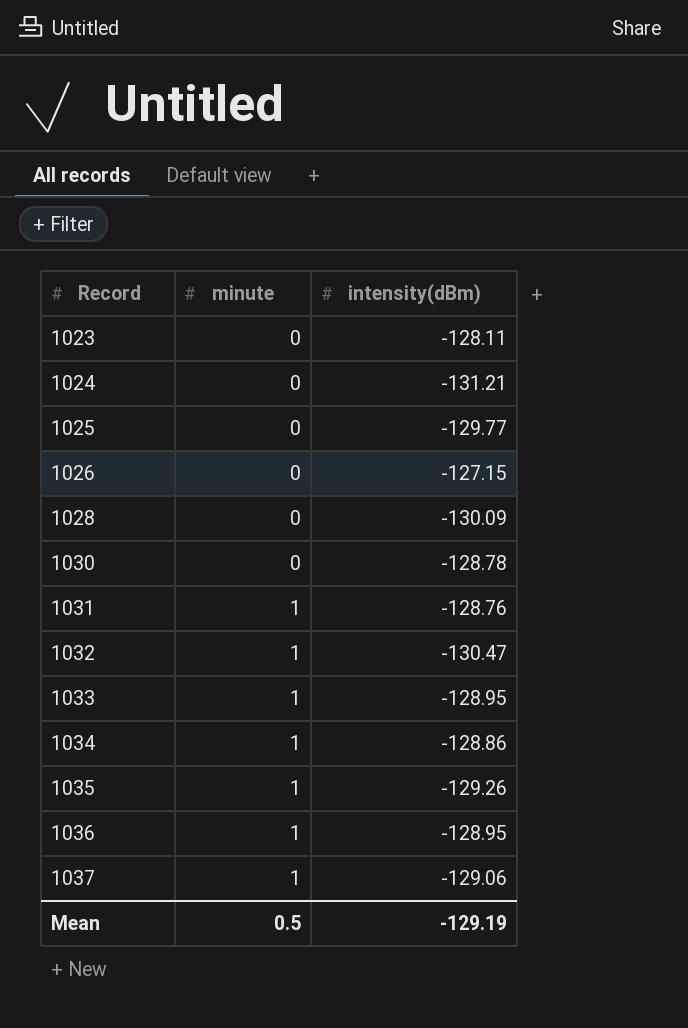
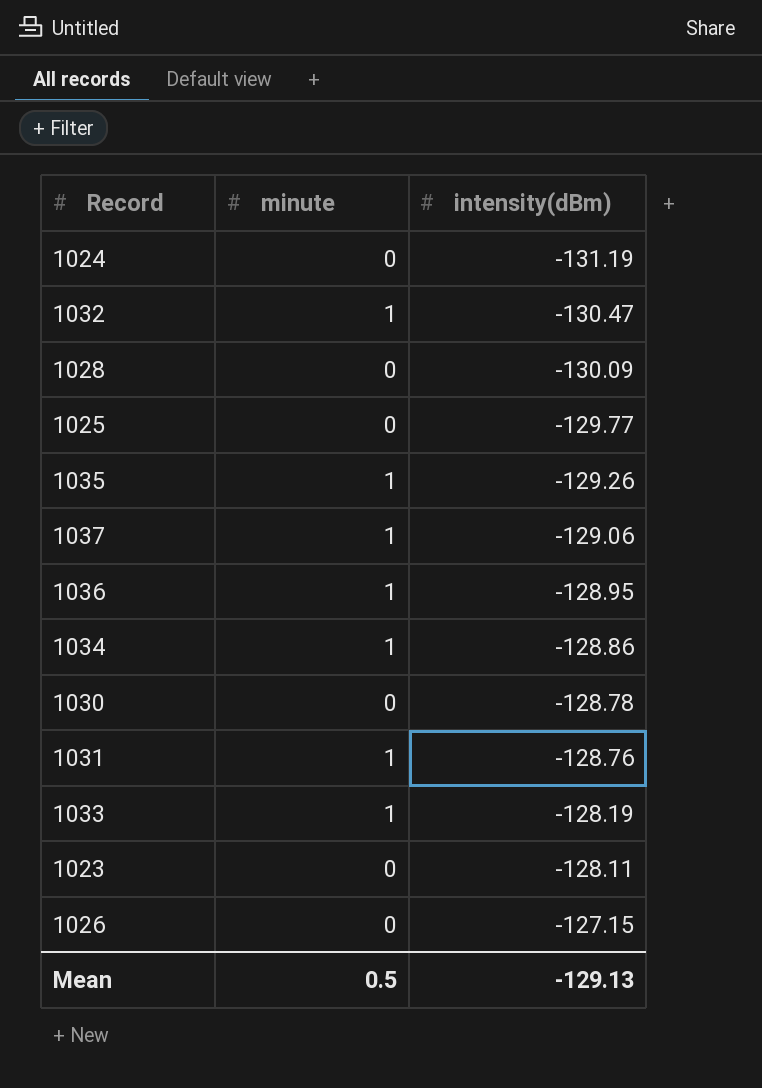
row order: Record ascending -> intensity(dBm) ascending
1024 | intensity(dBm): -131.21 -> -131.19
1033 | intensity(dBm): -128.95 -> -128.19
Mean | intensity(dBm): -129.19 -> -129.13

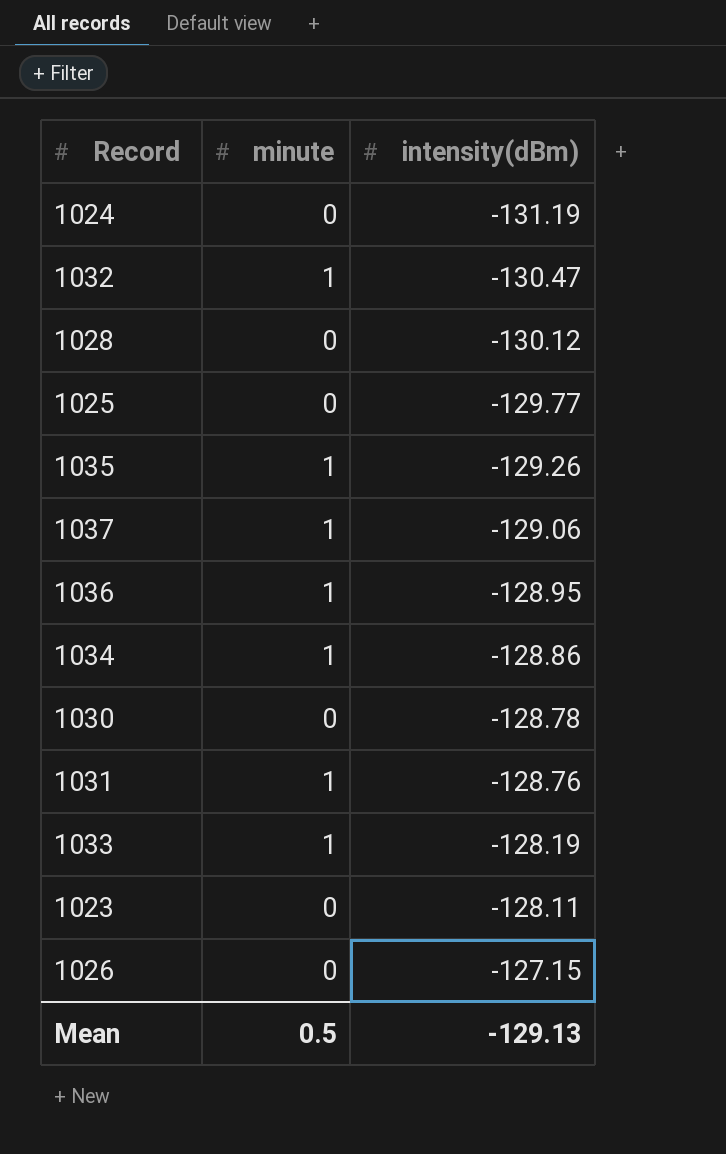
1028 | intensity(dBm): -130.09 -> -130.12

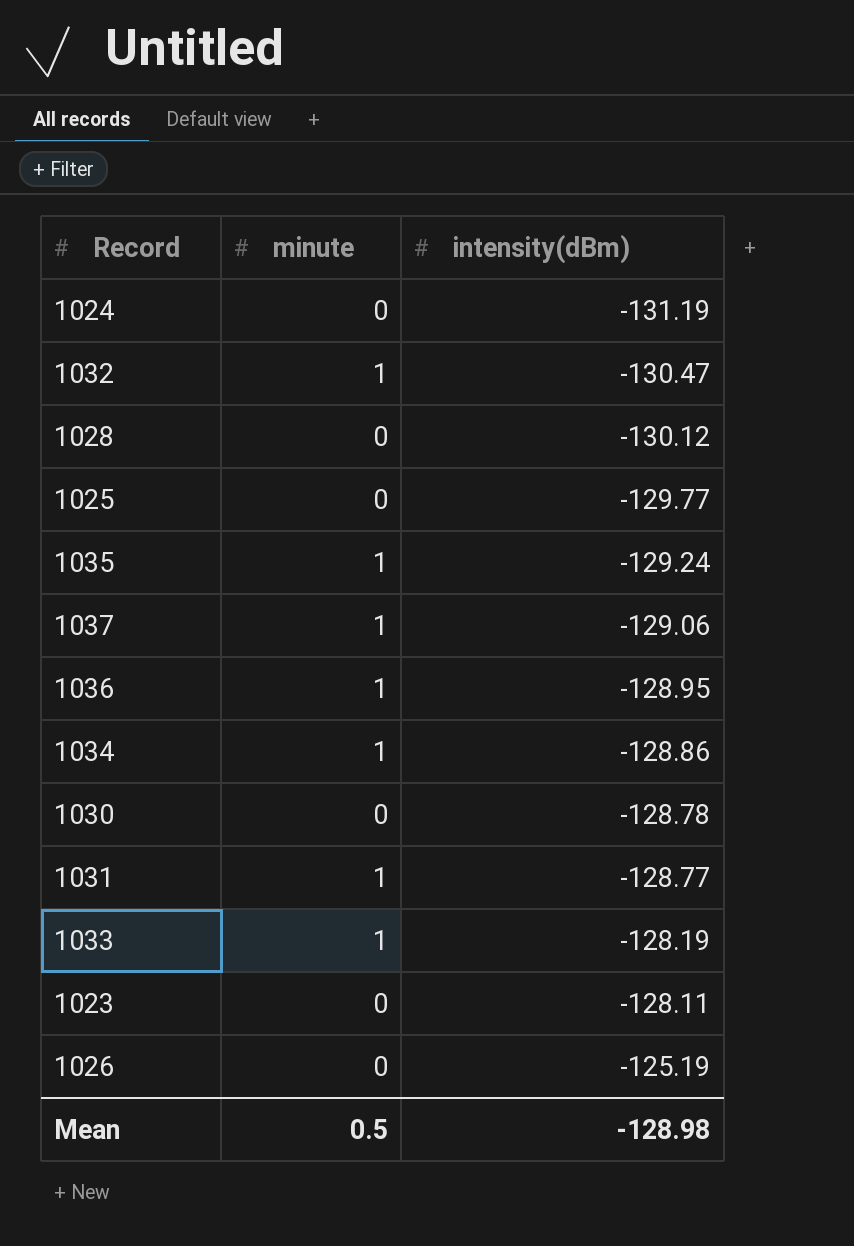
1035 | intensity(dBm): -129.26 -> -129.24
1031 | intensity(dBm): -128.76 -> -128.77
1026 | intensity(dBm): -127.15 -> -125.19
Mean | intensity(dBm): -129.13 -> -128.98

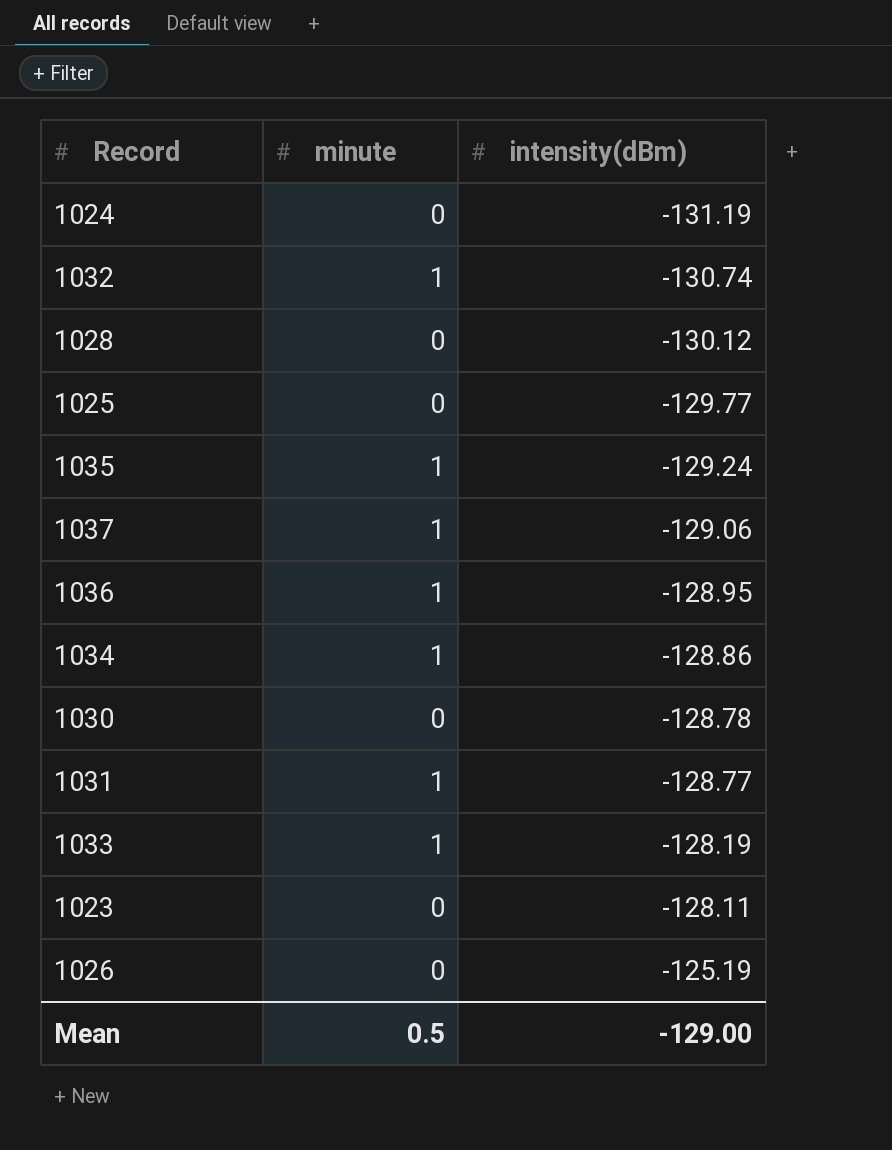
1032 | intensity(dBm): -130.47 -> -130.74
Mean | intensity(dBm): -128.98 -> -129.00

